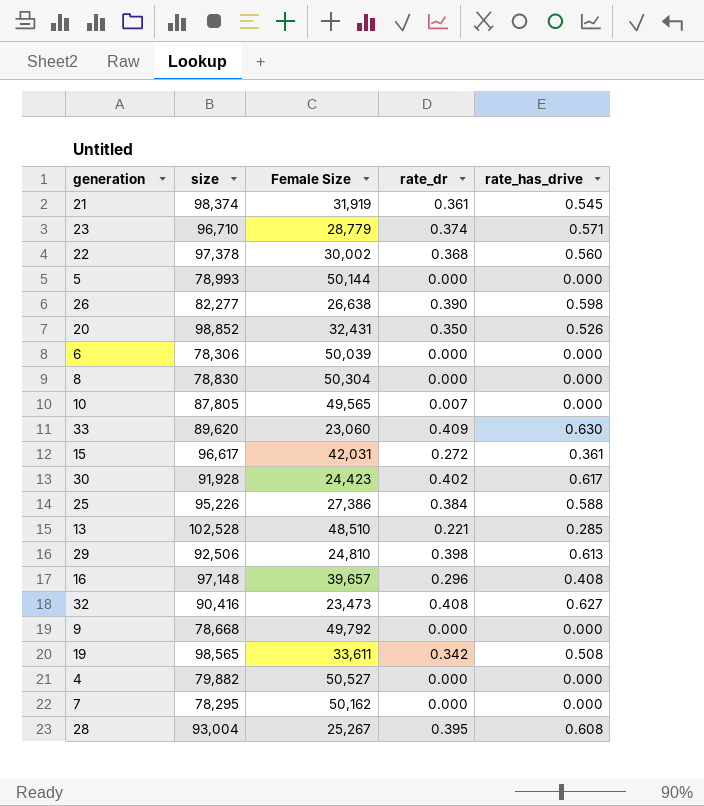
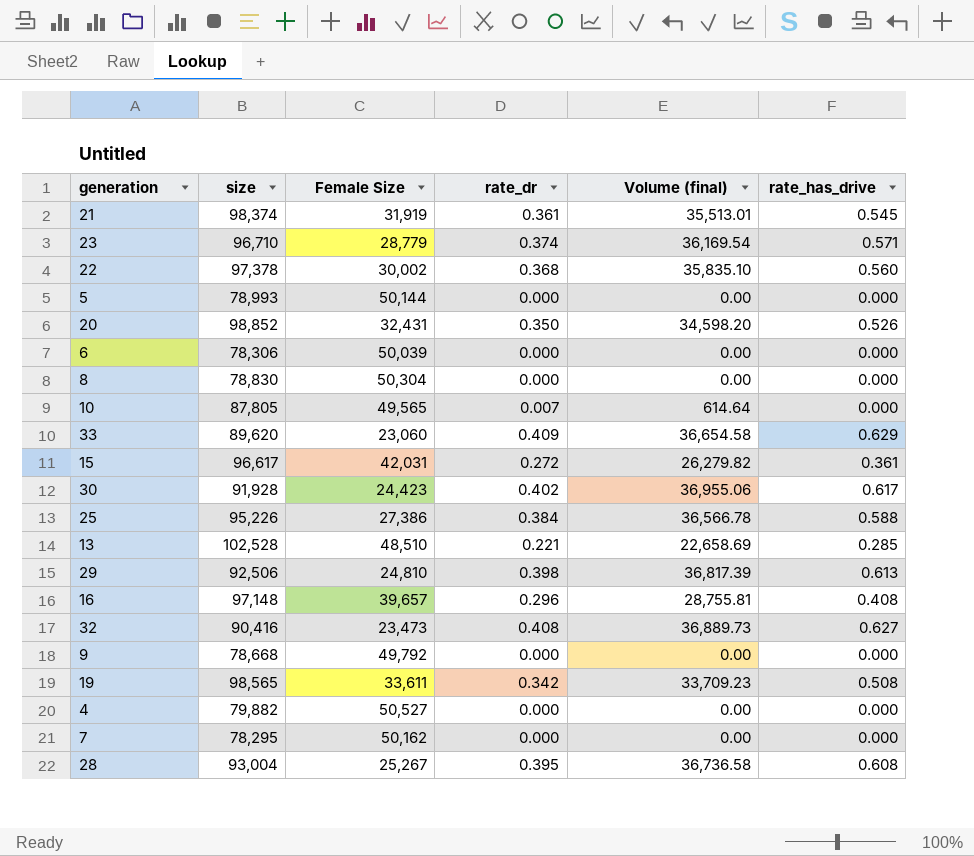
column Volume (final) | formula: none -> [size] * [rate_dr]
row 26: 82,277 | 26,638 | 0.390 | 0.598 -> none
33 | rate_has_drive: 0.630 -> 0.629

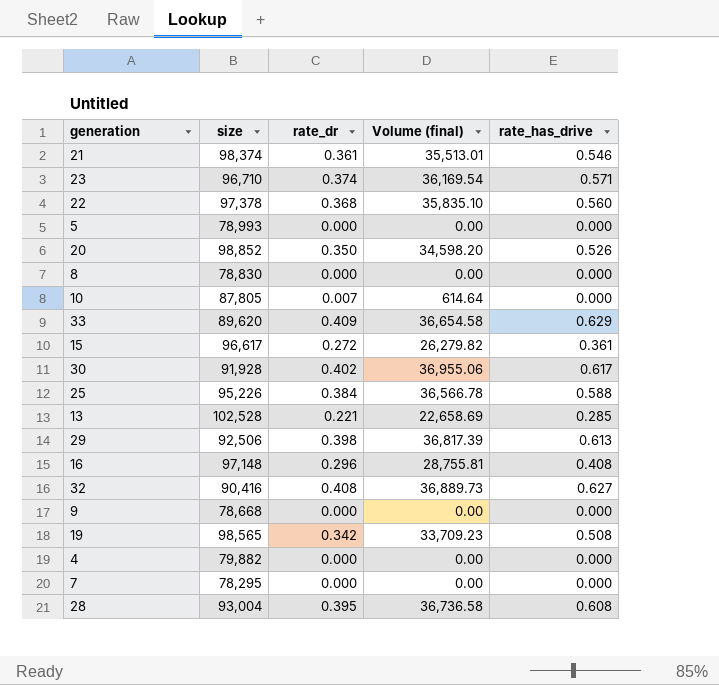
column Female Size | position: 3 -> none
row 6: 78,306 | 50,039 | 0.000 | 0.00 | 0.000 -> none
21 | rate_has_drive: 0.545 -> 0.546

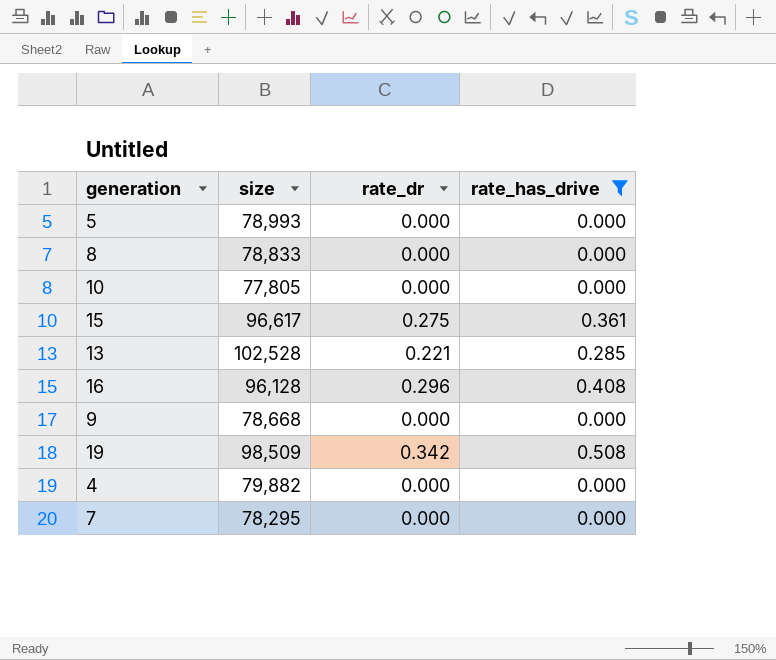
filter: none -> rate_has_drive <= 0.508
column Volume (final) | formula: [size] * [rate_dr] -> none
8 | size: 78,830 -> 78,833
10 | size: 87,805 -> 77,805
10 | rate_dr: 0.007 -> 0.000
15 | rate_dr: 0.272 -> 0.275
16 | size: 97,148 -> 96,128
19 | size: 98,565 -> 98,509

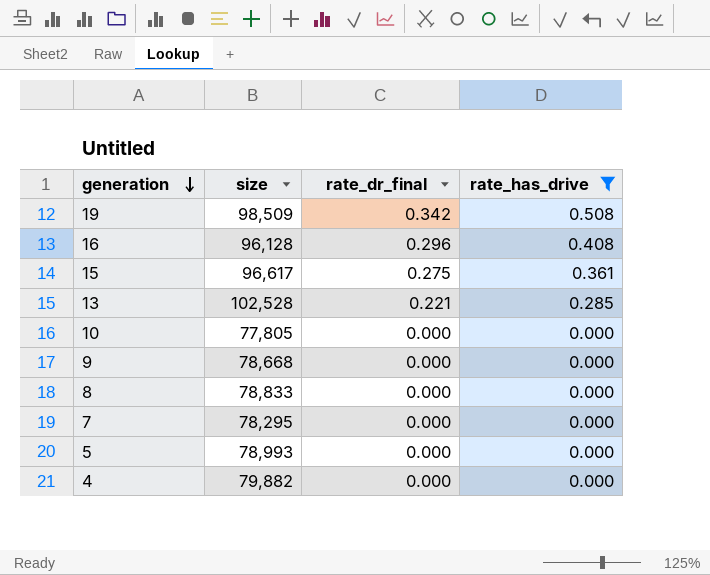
row order: none -> generation descending
column name: rate_dr -> rate_dr_final

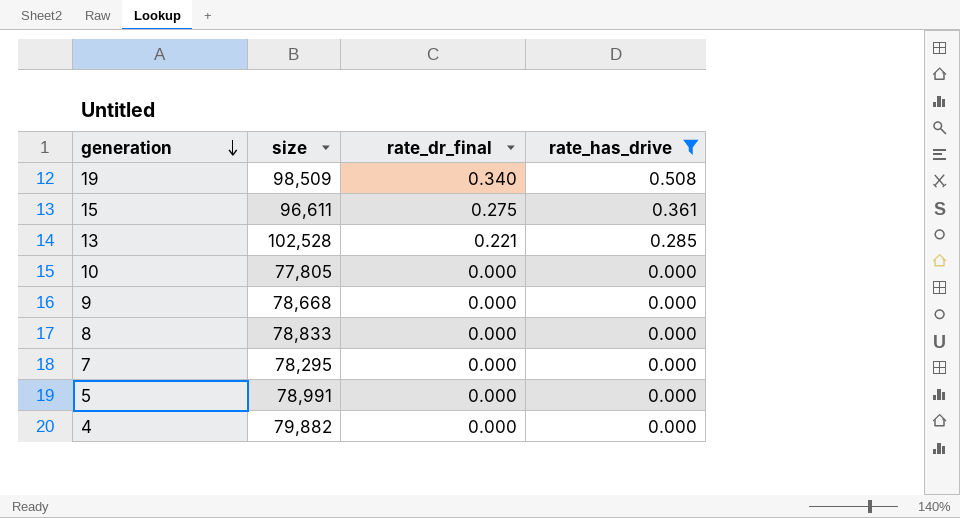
row 16: 96,128 | 0.296 | 0.408 -> none
19 | rate_dr_final: 0.342 -> 0.340
15 | size: 96,617 -> 96,611
5 | size: 78,993 -> 78,991

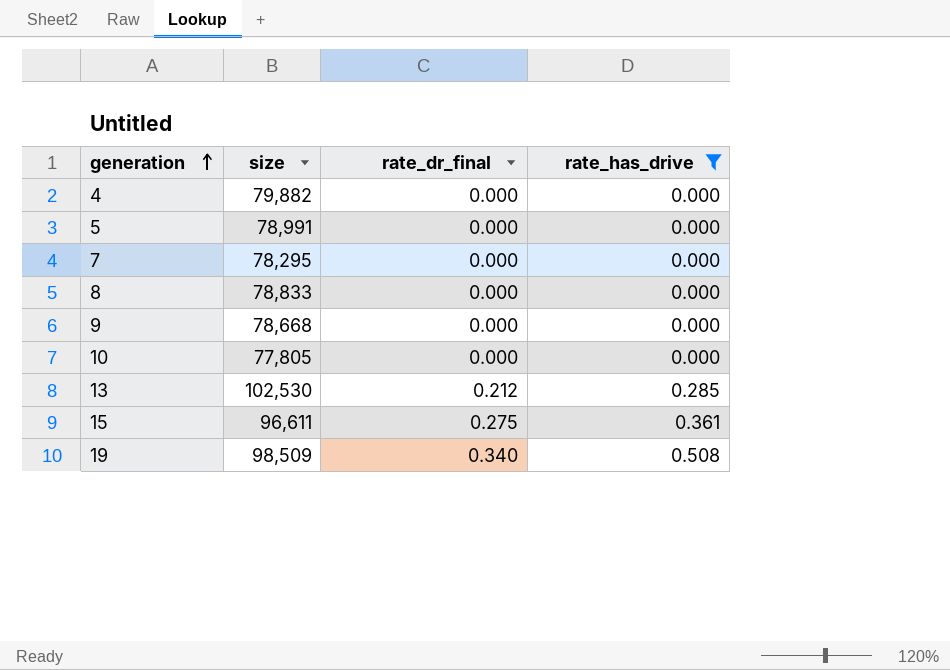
row order: generation descending -> generation ascending
13 | size: 102,528 -> 102,530
13 | rate_dr_final: 0.221 -> 0.212

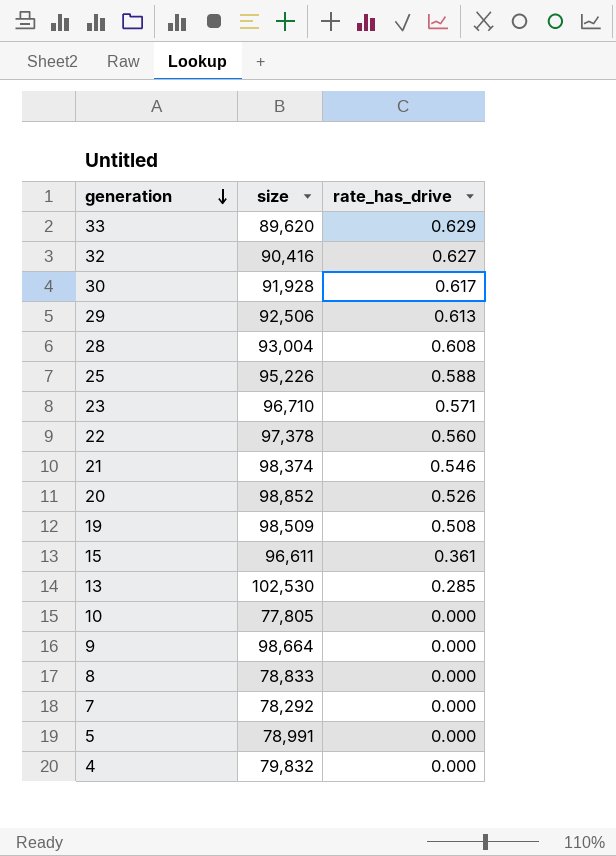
filter: rate_has_drive <= 0.508 -> none
row order: generation ascending -> generation descending
column rate_dr_final | position: 3 -> none
9 | size: 78,668 -> 98,664
7 | size: 78,295 -> 78,292
4 | size: 79,882 -> 79,832

